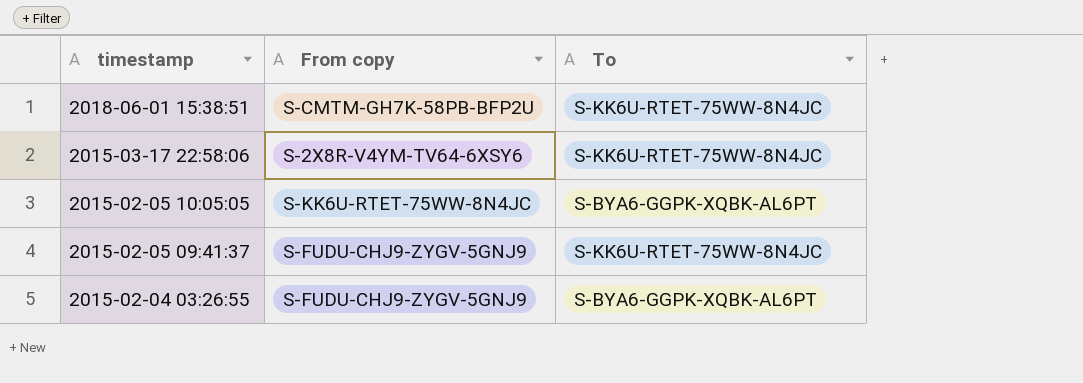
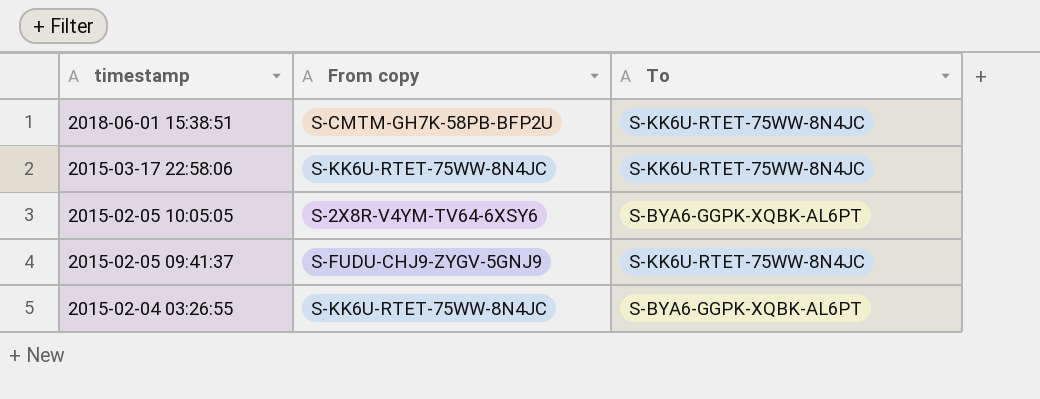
2015-03-17 22:58:06 | From copy: S-2X8R-V4YM-TV64-6XSY6 -> S-KK6U-RTET-75WW-8N4JC
2015-02-05 10:05:05 | From copy: S-KK6U-RTET-75WW-8N4JC -> S-2X8R-V4YM-TV64-6XSY6
2015-02-04 03:26:55 | From copy: S-FUDU-CHJ9-ZYGV-5GNJ9 -> S-KK6U-RTET-75WW-8N4JC

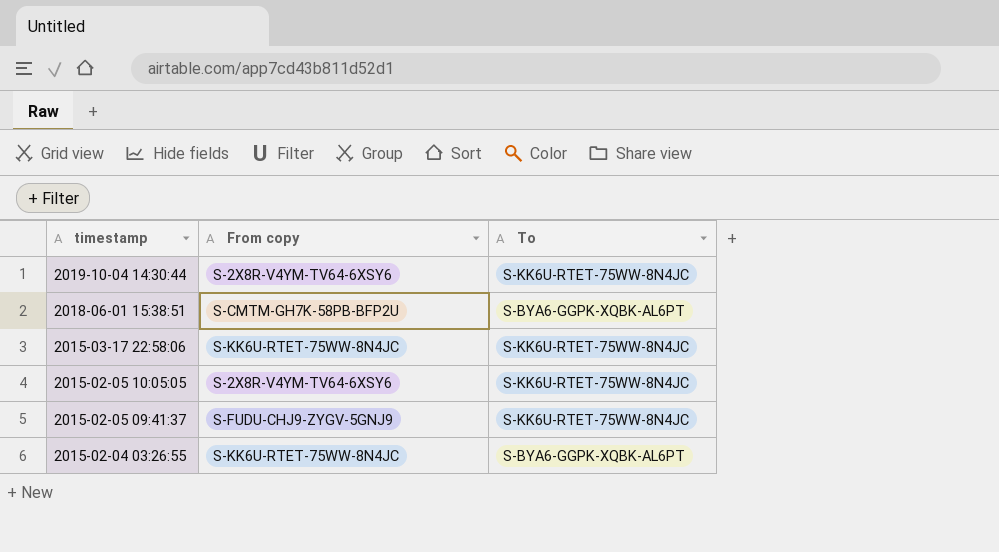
row 2019-10-04 14:30:44: none -> S-2X8R-V4YM-TV64-6XSY6 | S-KK6U-RTET-75WW-8N4JC
2018-06-01 15:38:51 | To: S-KK6U-RTET-75WW-8N4JC -> S-BYA6-GGPK-XQBK-AL6PT
2015-02-05 10:05:05 | To: S-BYA6-GGPK-XQBK-AL6PT -> S-KK6U-RTET-75WW-8N4JC

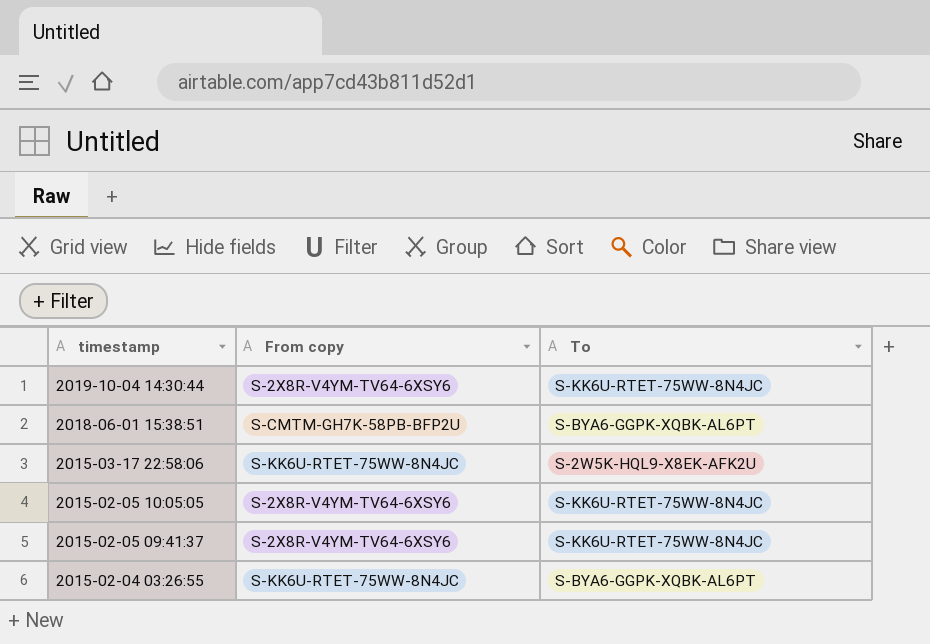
2015-03-17 22:58:06 | To: S-KK6U-RTET-75WW-8N4JC -> S-2W5K-HQL9-X8EK-AFK2U
2015-02-05 09:41:37 | From copy: S-FUDU-CHJ9-ZYGV-5GNJ9 -> S-2X8R-V4YM-TV64-6XSY6

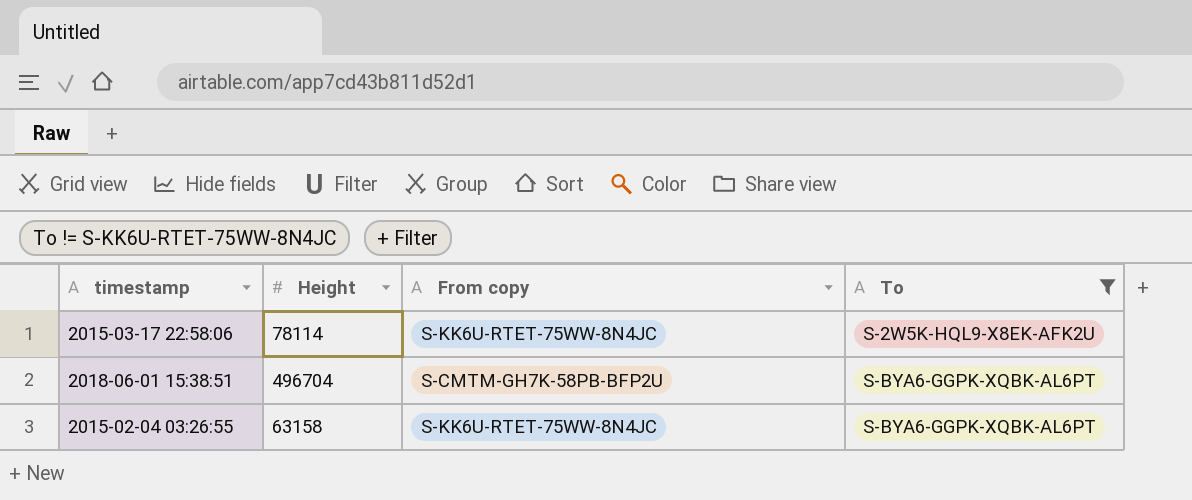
filter: none -> To != S-KK6U-RTET-75WW-8N4JC
row order: timestamp descending -> To ascending
column Height | position: none -> 2

